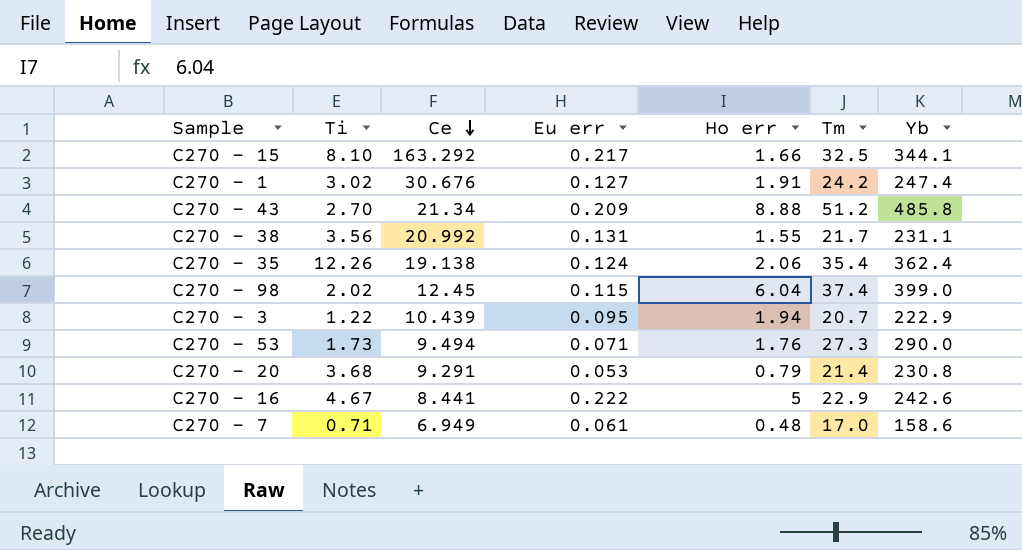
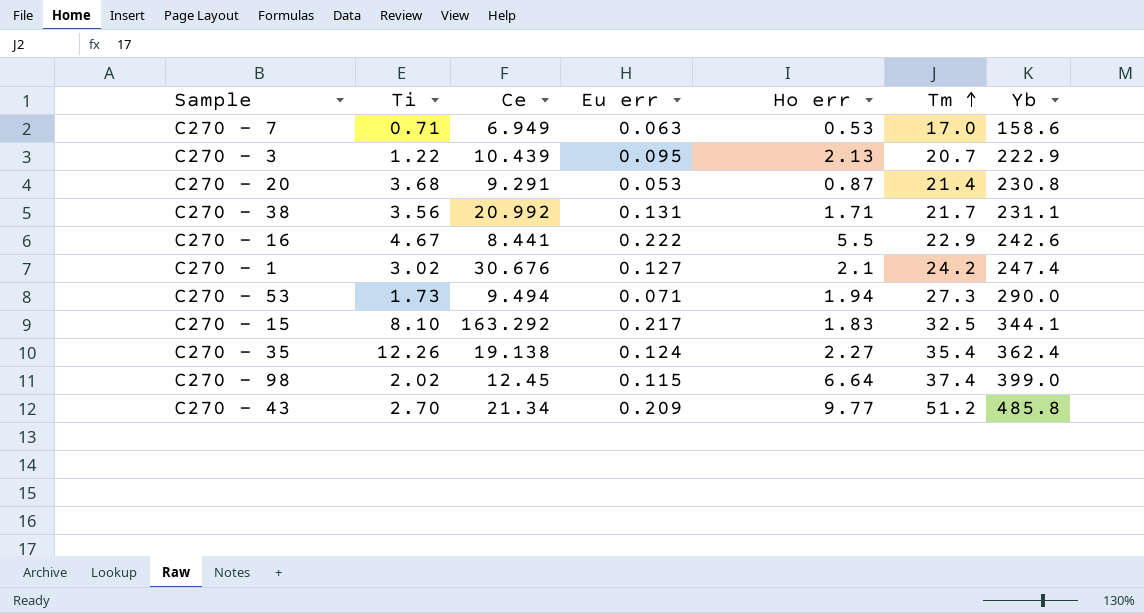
row order: Ce descending -> Tm ascending
C270 - 7 | Eu err: 0.061 -> 0.063
C270 - 7 | Ho err: 0.48 -> 0.53
C270 - 3 | Ho err: 1.94 -> 2.13
C270 - 20 | Ho err: 0.79 -> 0.87
C270 - 38 | Ho err: 1.55 -> 1.71
C270 - 16 | Ho err: 5 -> 5.5
C270 - 1 | Ho err: 1.91 -> 2.1
C270 - 53 | Ho err: 1.76 -> 1.94
C270 - 15 | Ho err: 1.66 -> 1.83
C270 - 35 | Ho err: 2.06 -> 2.27
C270 - 98 | Ho err: 6.04 -> 6.64
C270 - 43 | Ho err: 8.88 -> 9.77

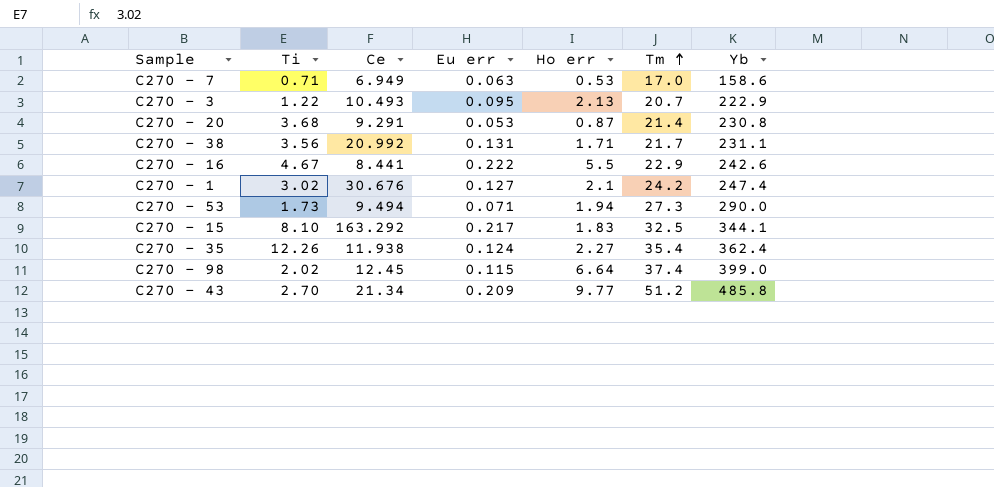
C270 - 3 | Ce: 10.439 -> 10.493
C270 - 35 | Ce: 19.138 -> 11.938

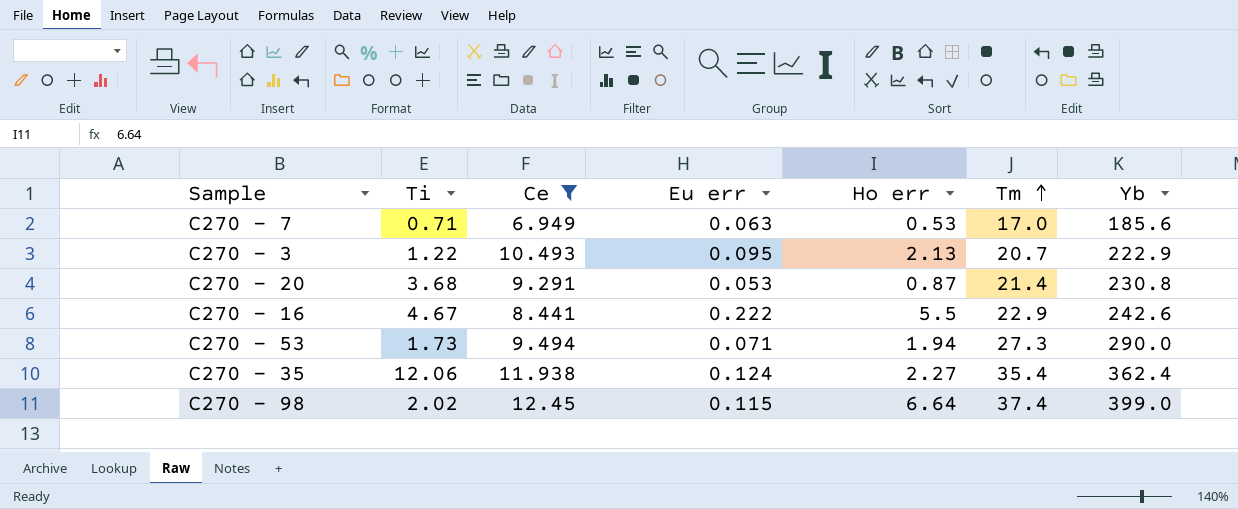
filter: none -> Ce <= 12.45
C270 - 7 | Yb: 158.6 -> 185.6
C270 - 35 | Ti: 12.26 -> 12.06

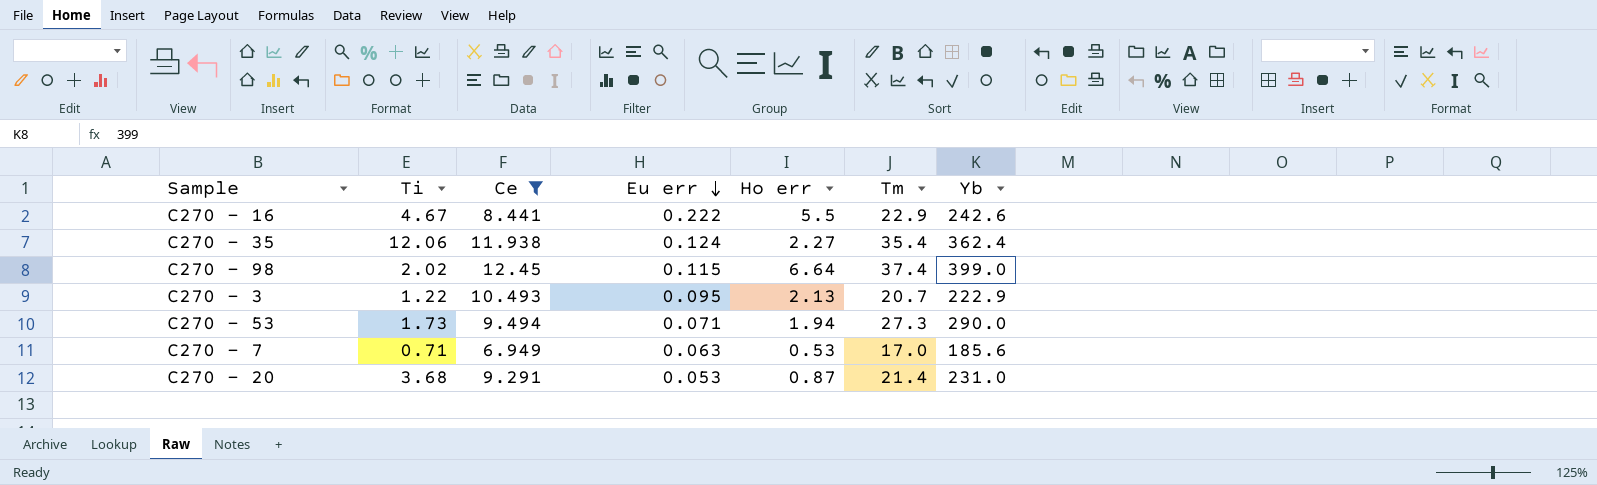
row order: Tm ascending -> Eu err descending
C270 - 20 | Yb: 230.8 -> 231.0

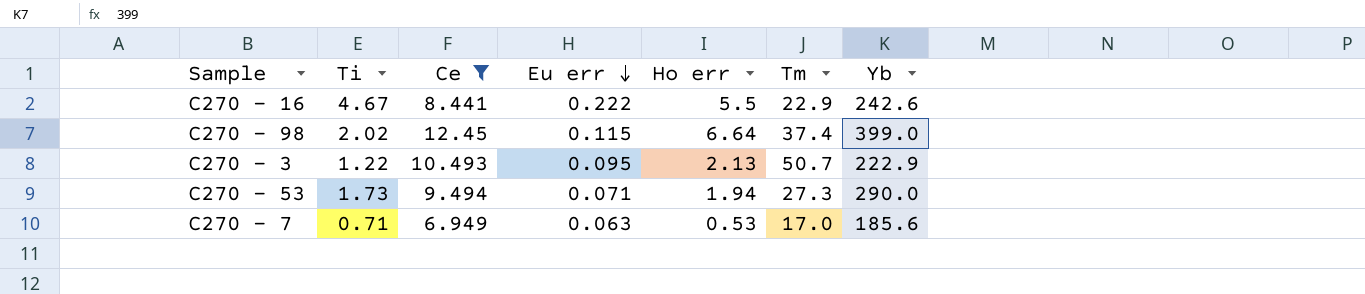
row C270 - 35: 12.06 | 11.938 | 0.124 | 2.27 | 35.4 | 362.4 -> none
row C270 - 20: 3.68 | 9.291 | 0.053 | 0.87 | 21.4 | 231.0 -> none
C270 - 3 | Tm: 20.7 -> 50.7

